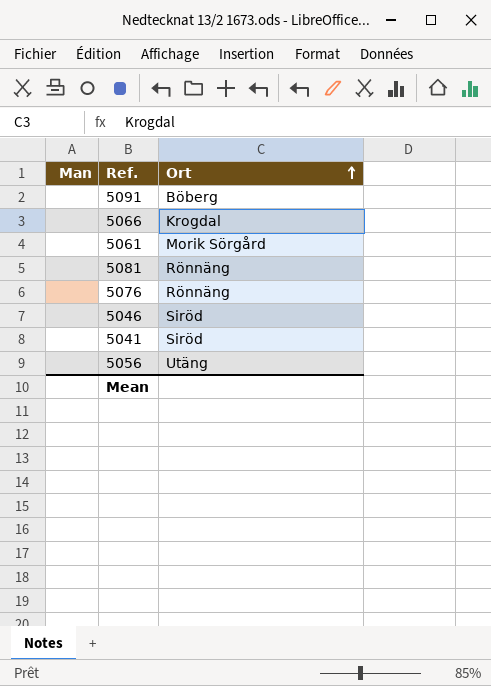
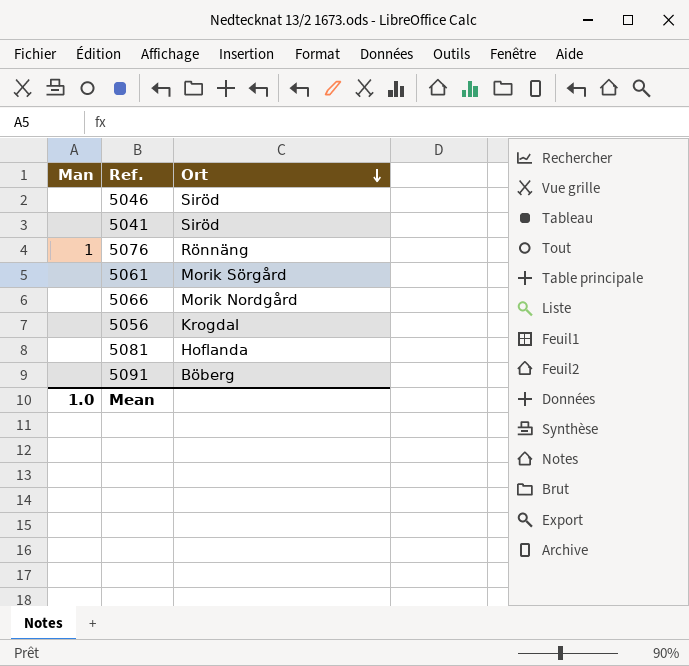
row order: Ort ascending -> Ort descending
5076 | Man: none -> 1
5066 | Ort: Krogdal -> Morik Nordgård
5056 | Ort: Utäng -> Krogdal
5081 | Ort: Rönnäng -> Hoflanda
Mean | Man: none -> 1.0

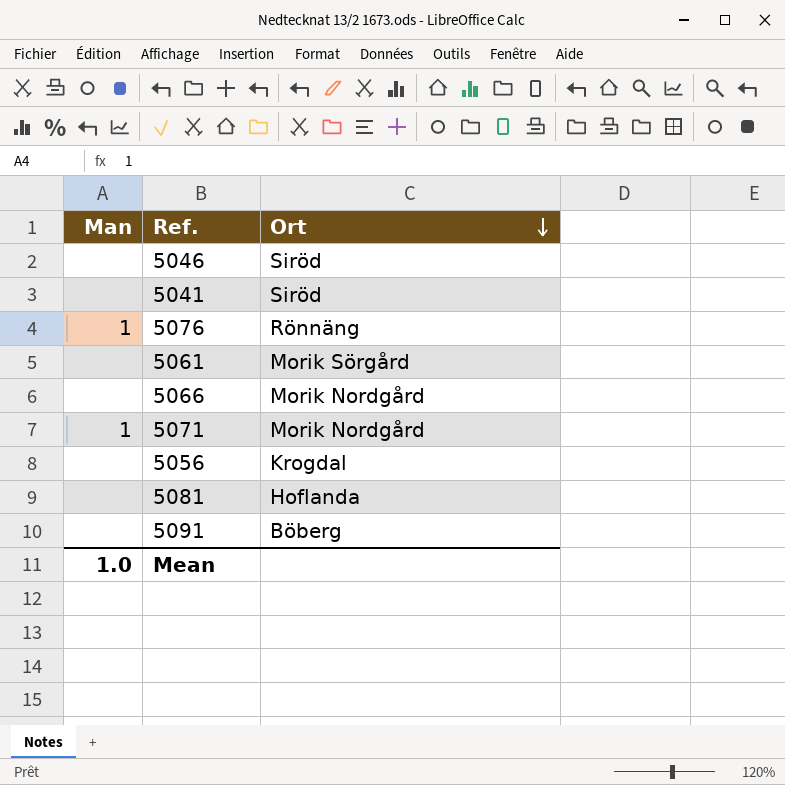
row 5071: none -> 1 | Morik Nordgård

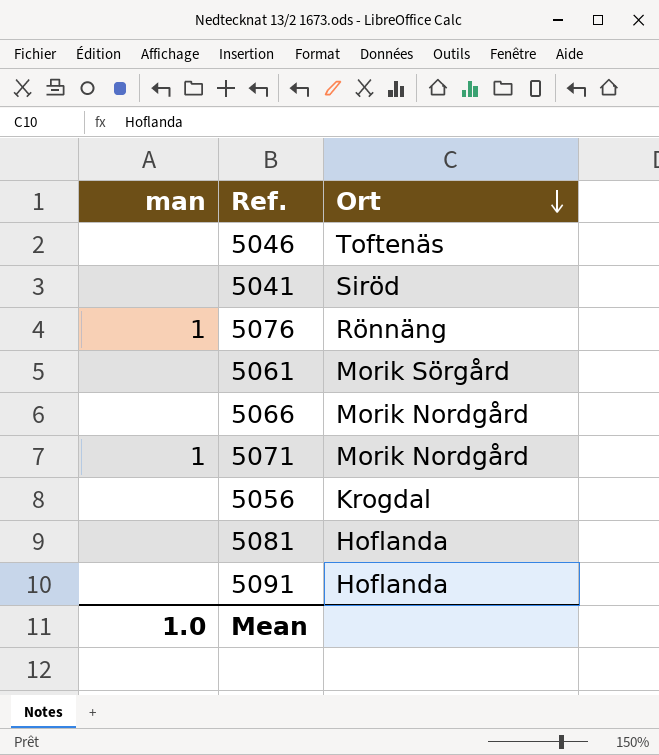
column name: Man -> man
5046 | Ort: Siröd -> Toftenäs
5091 | Ort: Böberg -> Hoflanda

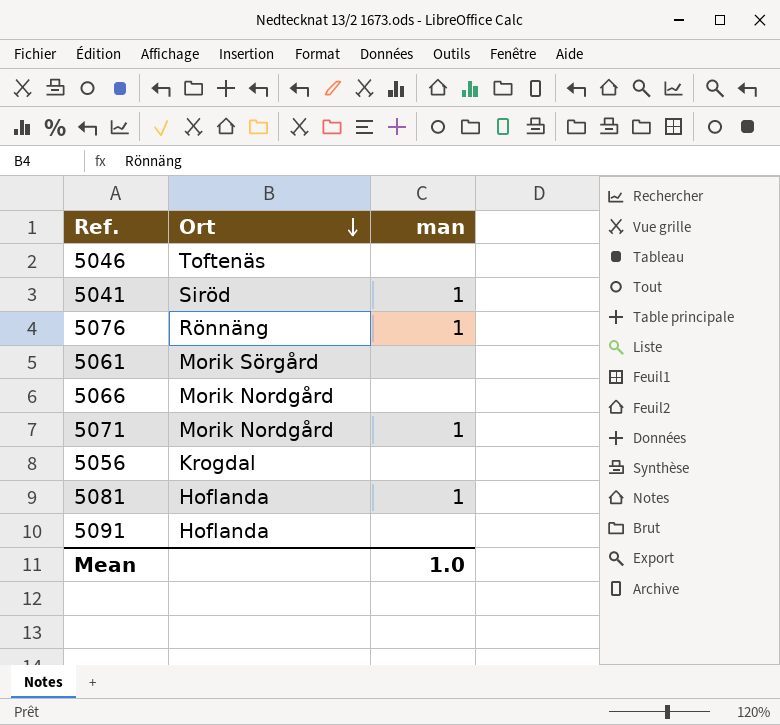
column man | position: 1 -> 3
5041 | man: none -> 1
5081 | man: none -> 1

